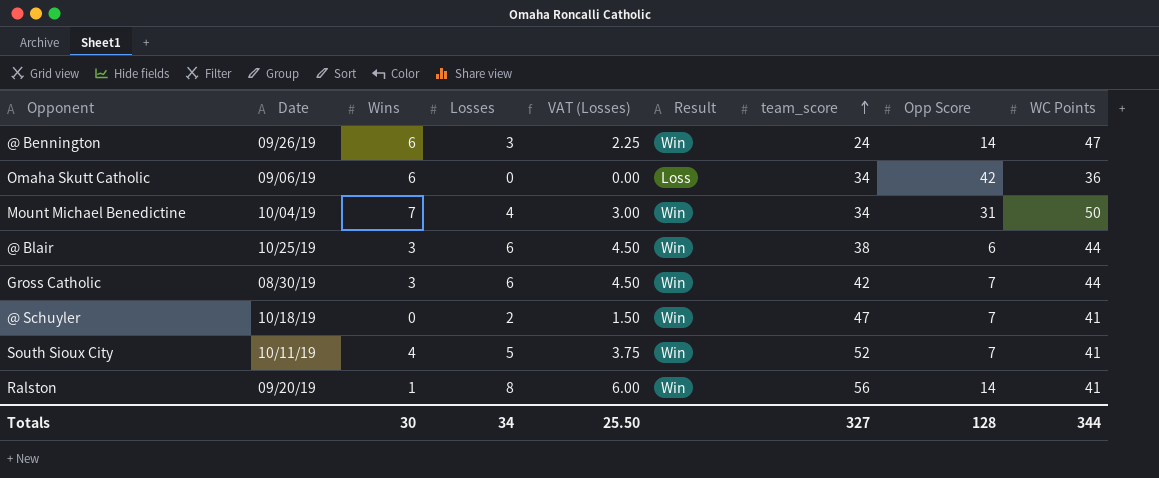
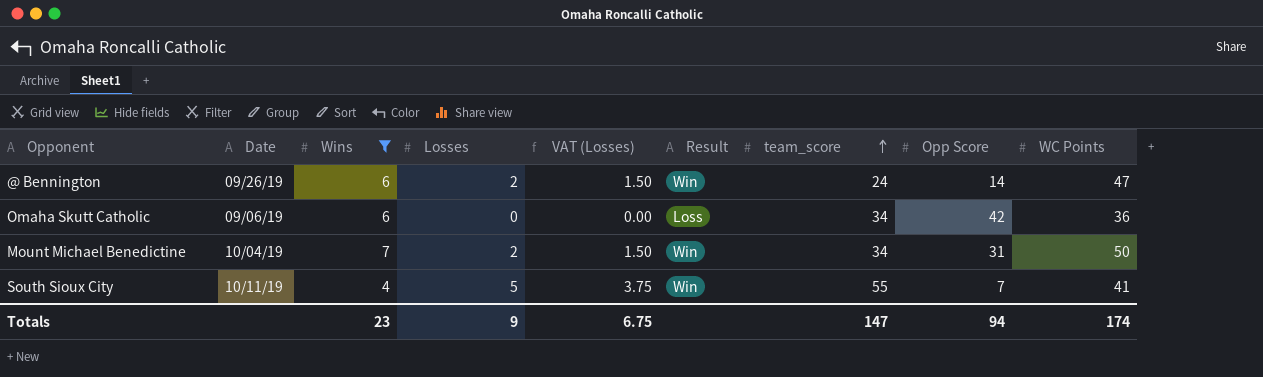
filter: none -> Wins >= 4
@ Bennington | Losses: 3 -> 2
@ Bennington | VAT (Losses): 2.25 -> 1.50
Mount Michael Benedictine | Losses: 4 -> 2
Mount Michael Benedictine | VAT (Losses): 3.00 -> 1.50
South Sioux City | team_score: 52 -> 55
Totals | Wins: 30 -> 23
Totals | Losses: 34 -> 9
Totals | VAT (Losses): 25.50 -> 6.75
Totals | team_score: 327 -> 147
Totals | Opp Score: 128 -> 94
Totals | WC Points: 344 -> 174

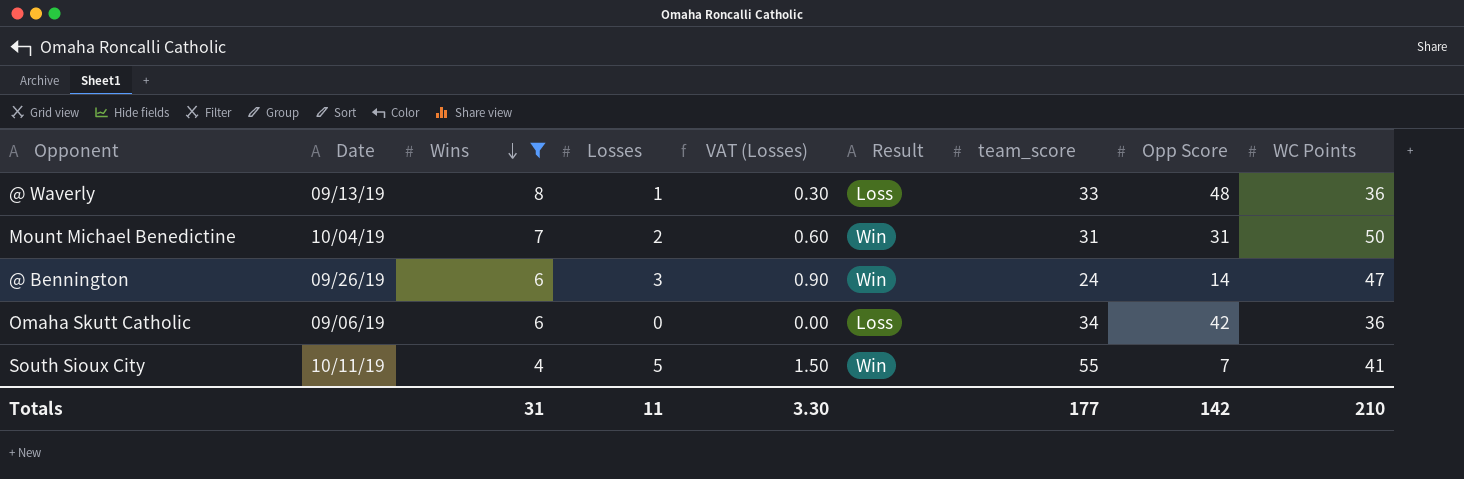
row order: team_score ascending -> Wins descending
column VAT (Losses) | formula: [Losses] * 0.75 -> [Losses] * 0.3
row @ Waverly: none -> 09/13/19 | 8 | 1 | 0.30 | Loss | 33 | 48 | 36
Mount Michael Benedictine | team_score: 34 -> 31
@ Bennington | Losses: 2 -> 3
Totals | Wins: 23 -> 31
Totals | Losses: 9 -> 11
Totals | VAT (Losses): 6.75 -> 3.30
Totals | team_score: 147 -> 177
Totals | Opp Score: 94 -> 142
Totals | WC Points: 174 -> 210

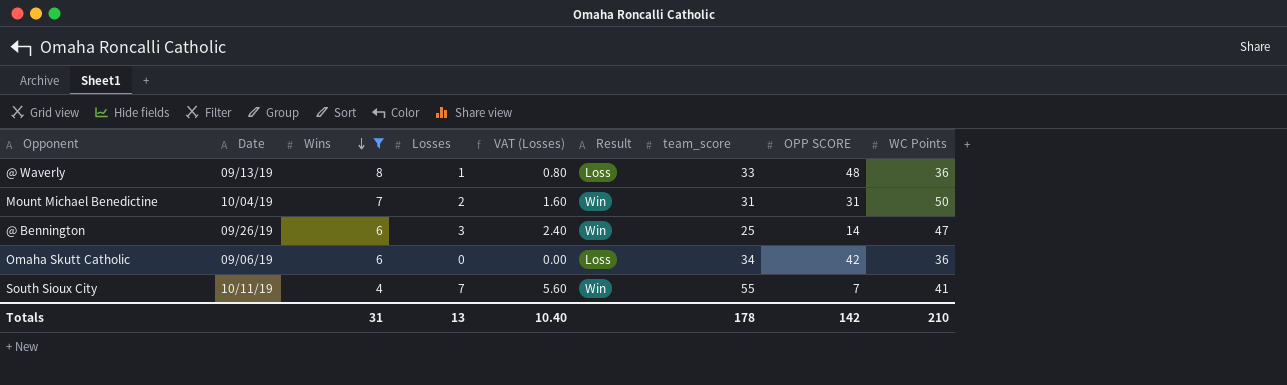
column VAT (Losses) | formula: [Losses] * 0.3 -> [Losses] * 0.8
column name: Opp Score -> OPP SCORE
@ Bennington | team_score: 24 -> 25
South Sioux City | Losses: 5 -> 7
Totals | Losses: 11 -> 13
Totals | VAT (Losses): 3.30 -> 10.40
Totals | team_score: 177 -> 178

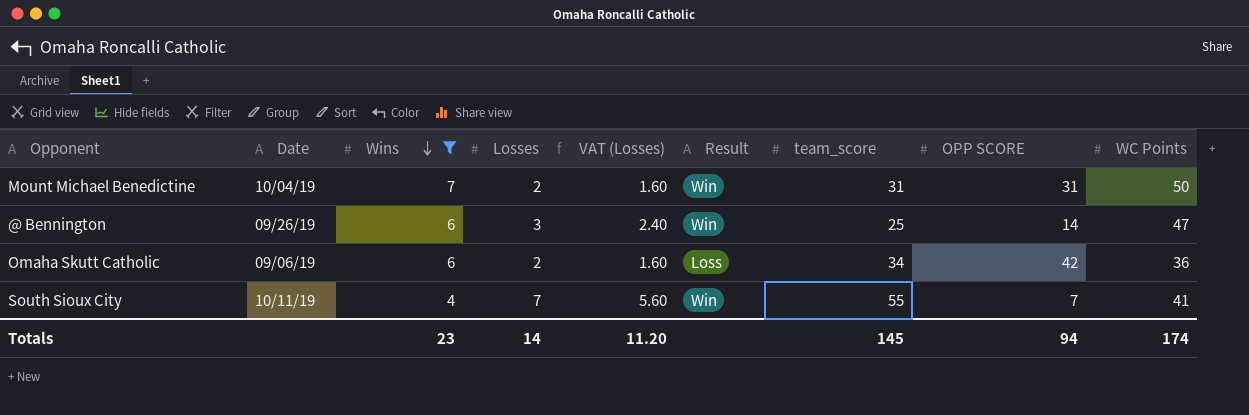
row @ Waverly: 09/13/19 | 8 | 1 | 0.80 | Loss | 33 | 48 | 36 -> none
Omaha Skutt Catholic | Losses: 0 -> 2
Omaha Skutt Catholic | VAT (Losses): 0.00 -> 1.60
Totals | Wins: 31 -> 23
Totals | Losses: 13 -> 14
Totals | VAT (Losses): 10.40 -> 11.20
Totals | team_score: 178 -> 145
Totals | OPP SCORE: 142 -> 94
Totals | WC Points: 210 -> 174

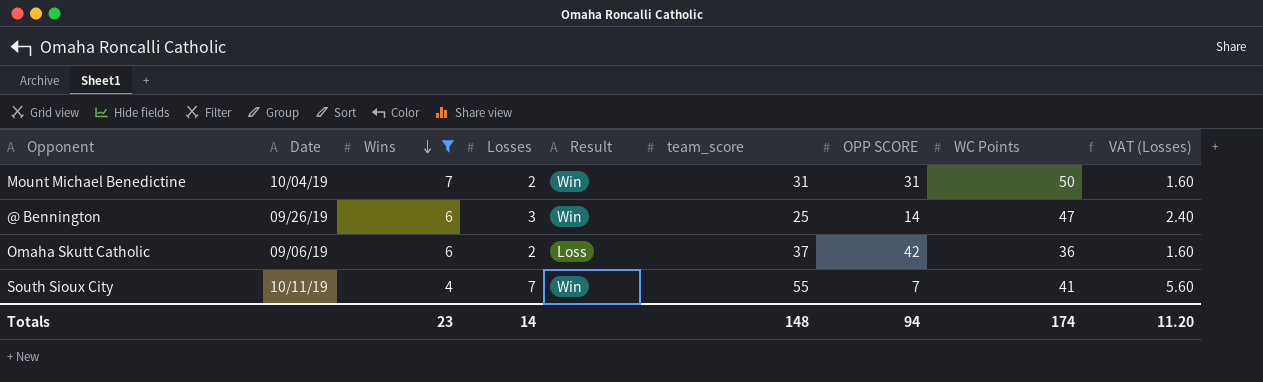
column VAT (Losses) | position: 5 -> 9
Omaha Skutt Catholic | team_score: 34 -> 37
Totals | team_score: 145 -> 148

